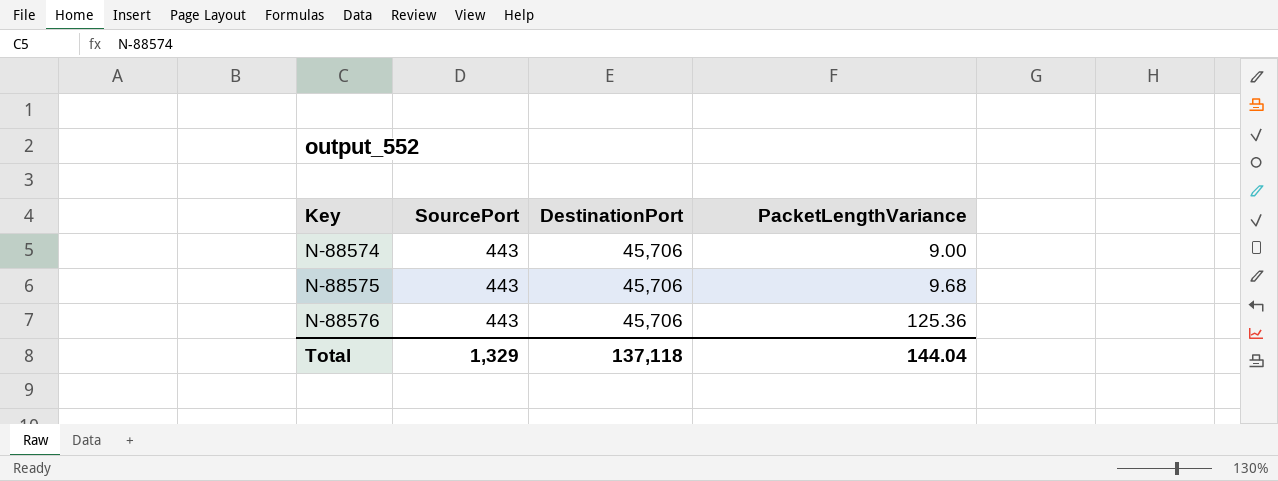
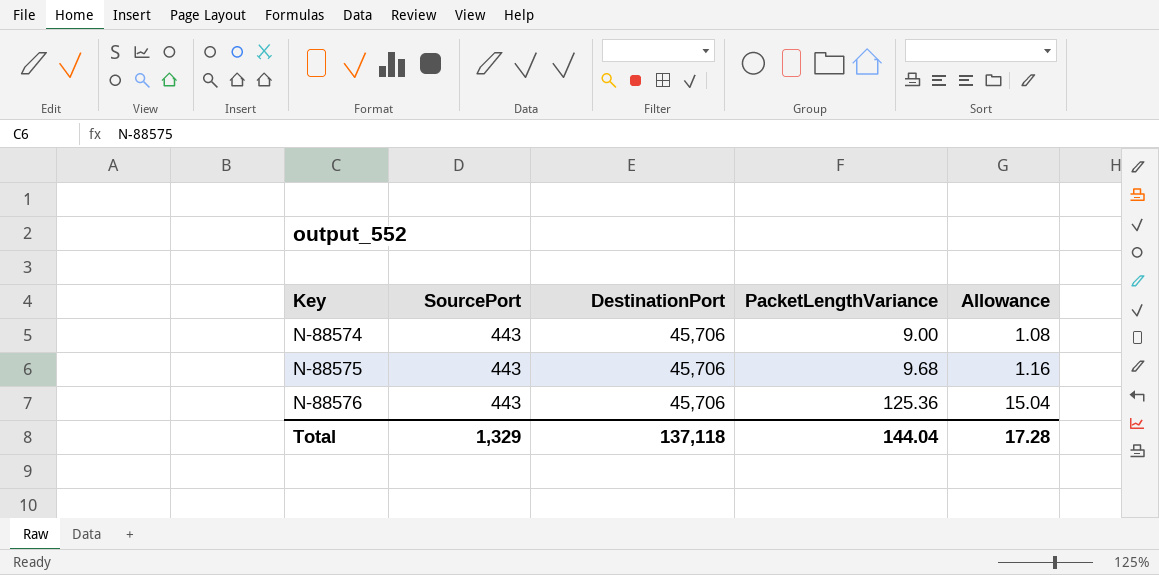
column Allowance | formula: none -> [PacketLengthVariance] * 0.12

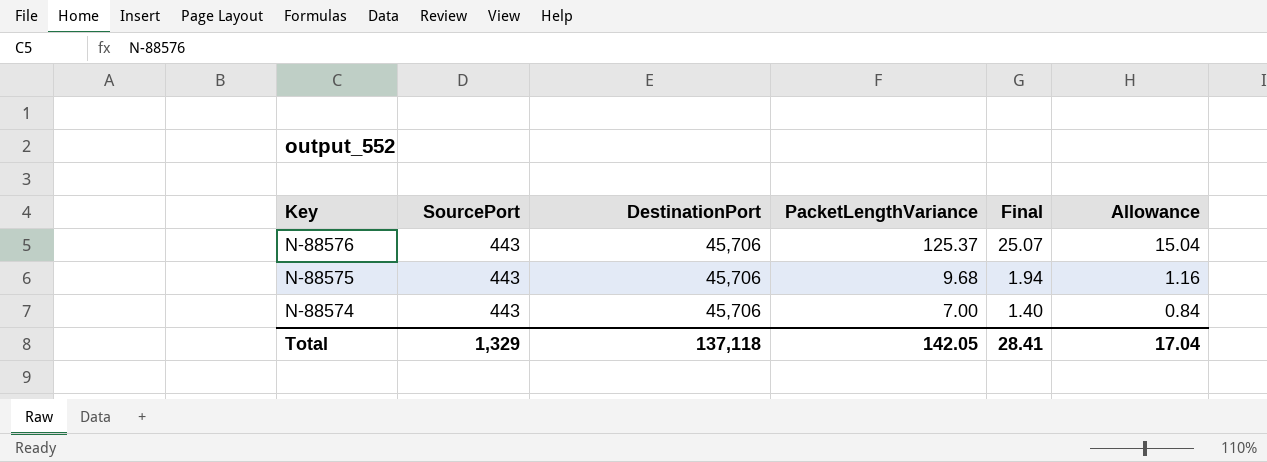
row order: Key ascending -> Key descending
column Final | formula: none -> [PacketLengthVariance] * 0.2
N-88576 | PacketLengthVariance: 125.36 -> 125.37
N-88574 | PacketLengthVariance: 9.00 -> 7.00
N-88574 | Allowance: 1.08 -> 0.84
Total | PacketLengthVariance: 144.04 -> 142.05
Total | Allowance: 17.28 -> 17.04

